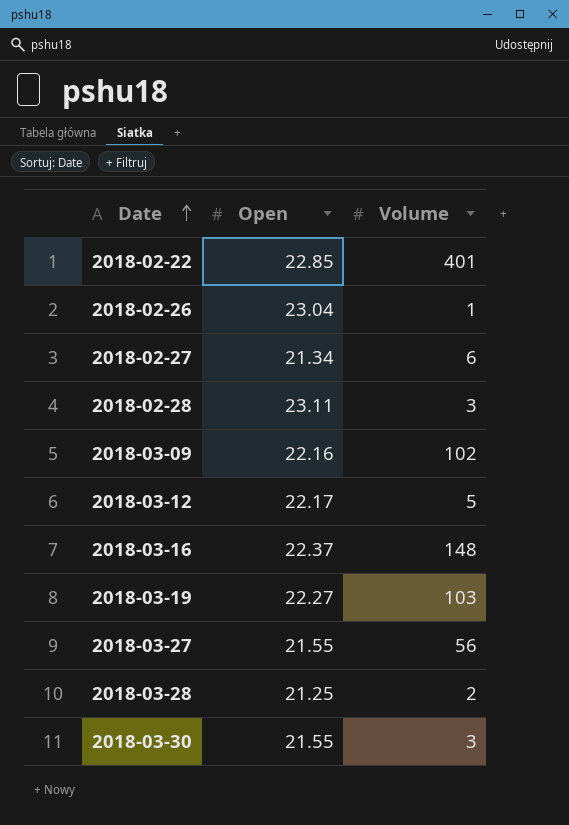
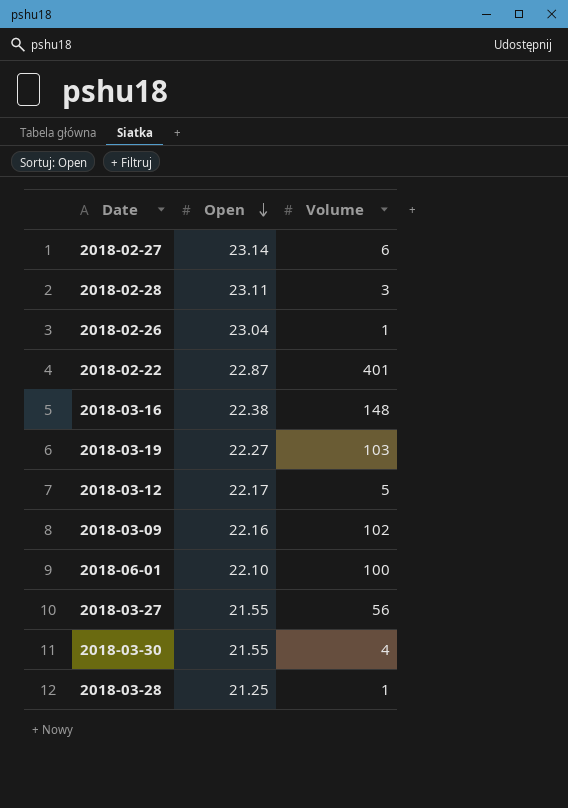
row order: Date ascending -> Open descending
2018-02-27 | Open: 21.34 -> 23.14
2018-02-22 | Open: 22.85 -> 22.87
2018-03-16 | Open: 22.37 -> 22.38
row 2018-06-01: none -> 22.10 | 100
2018-03-30 | Volume: 3 -> 4
2018-03-28 | Volume: 2 -> 1

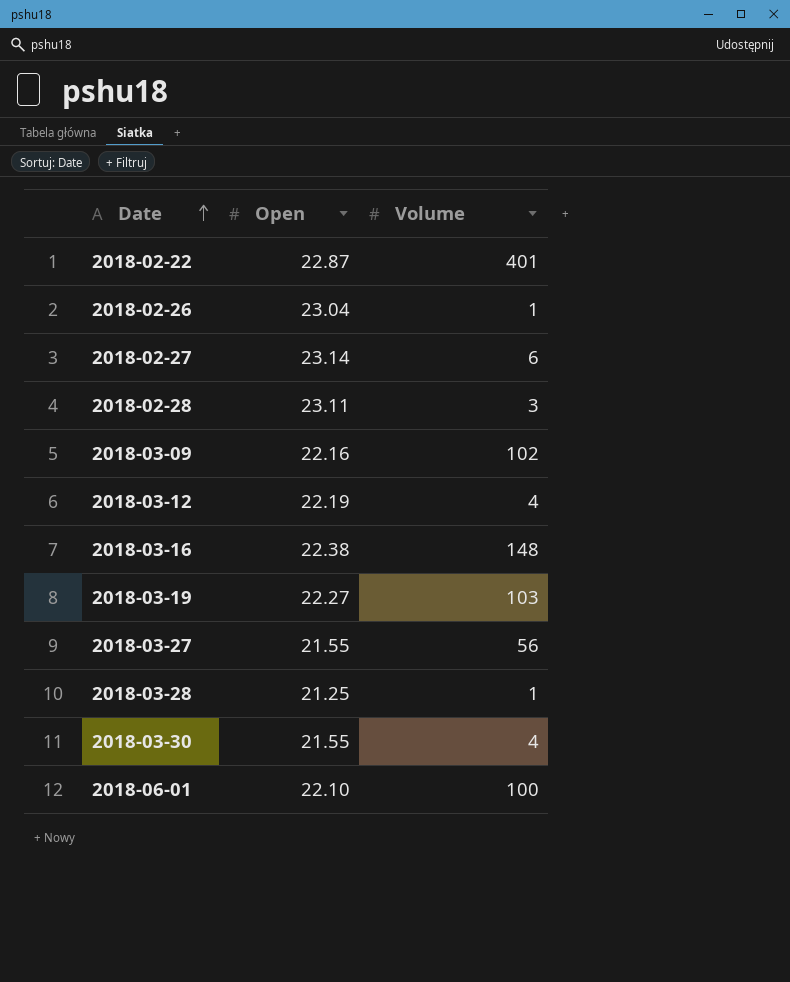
row order: Open descending -> Date ascending
2018-03-12 | Open: 22.17 -> 22.19
2018-03-12 | Volume: 5 -> 4

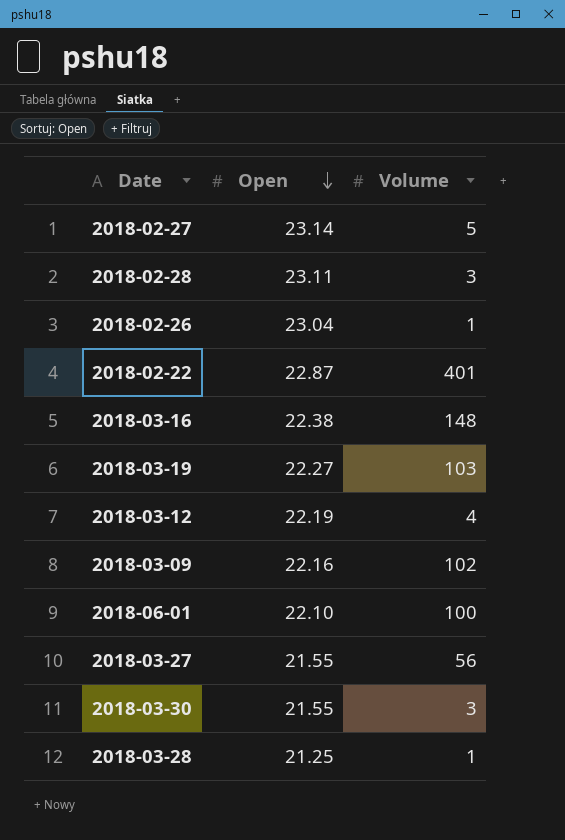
row order: Date ascending -> Open descending
2018-02-27 | Volume: 6 -> 5
2018-03-30 | Volume: 4 -> 3

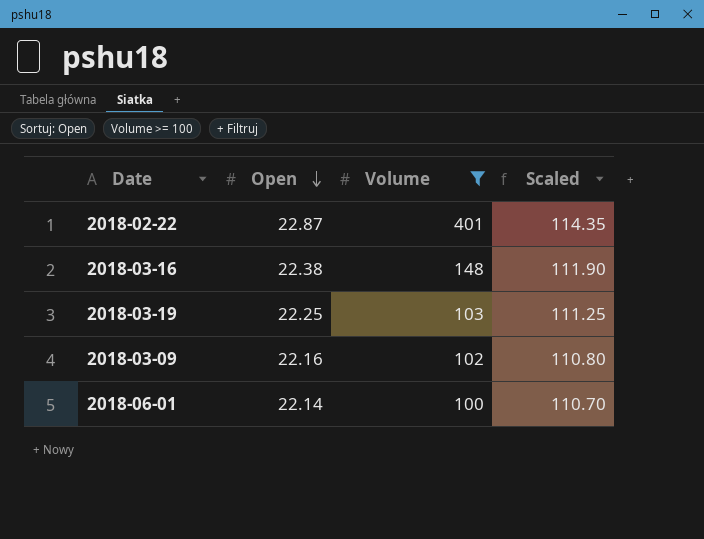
filter: none -> Volume >= 100
column Scaled | formula: none -> [Open] * 5
2018-03-19 | Open: 22.27 -> 22.25
2018-06-01 | Open: 22.10 -> 22.14

